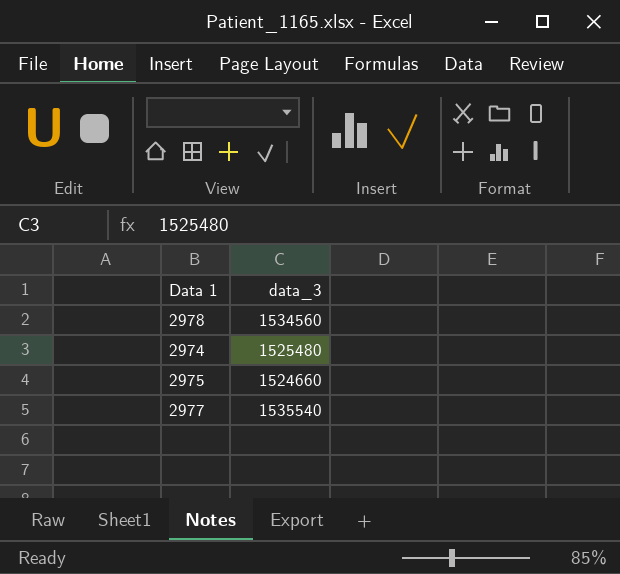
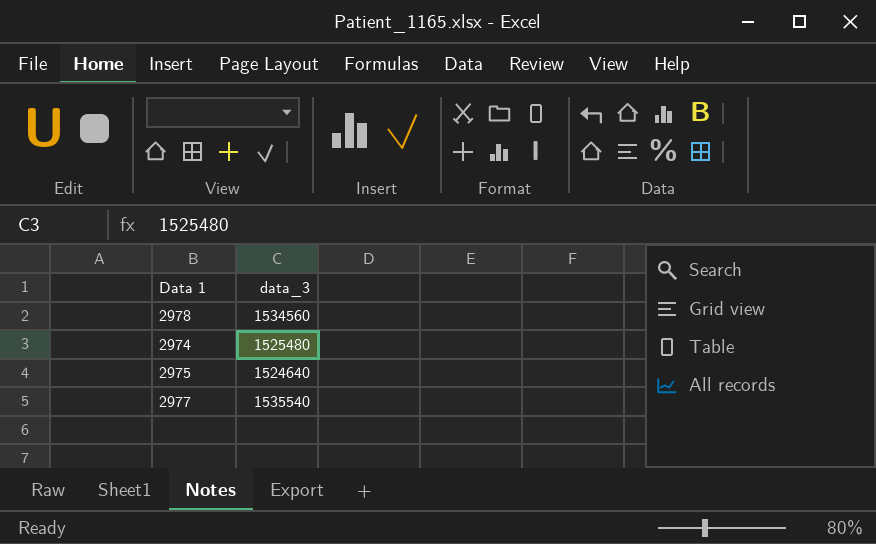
2975 | data_3: 1524660 -> 1524640

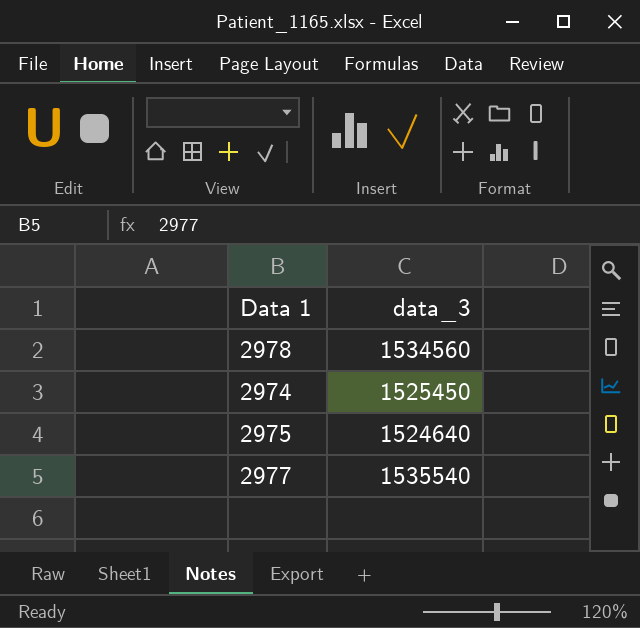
2974 | data_3: 1525480 -> 1525450

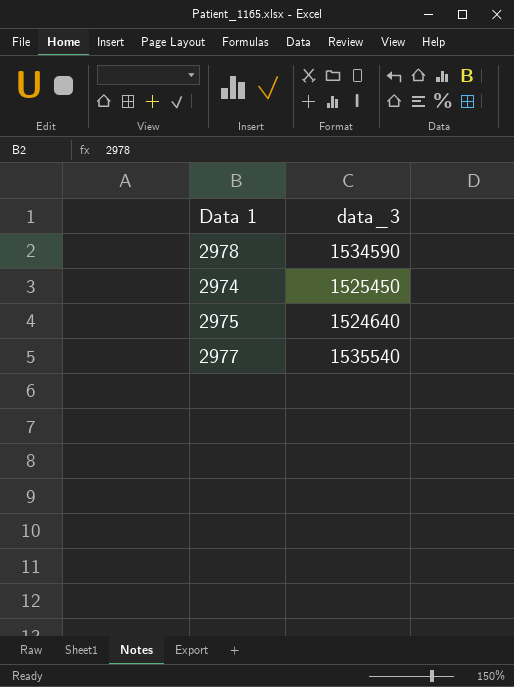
2978 | data_3: 1534560 -> 1534590

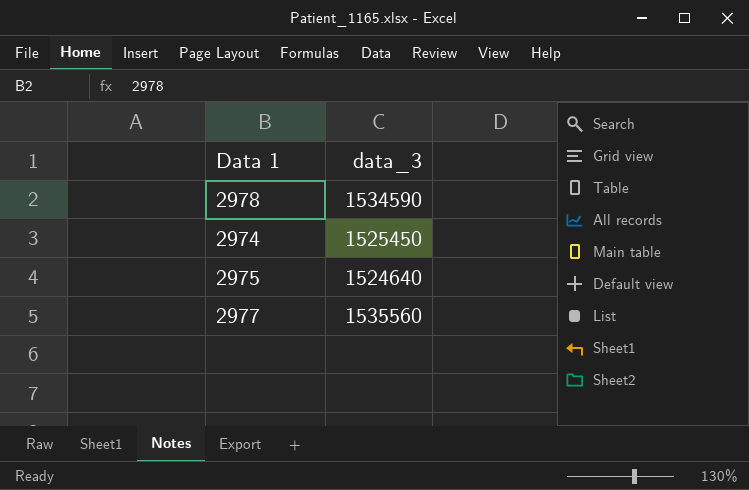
2977 | data_3: 1535540 -> 1535560

